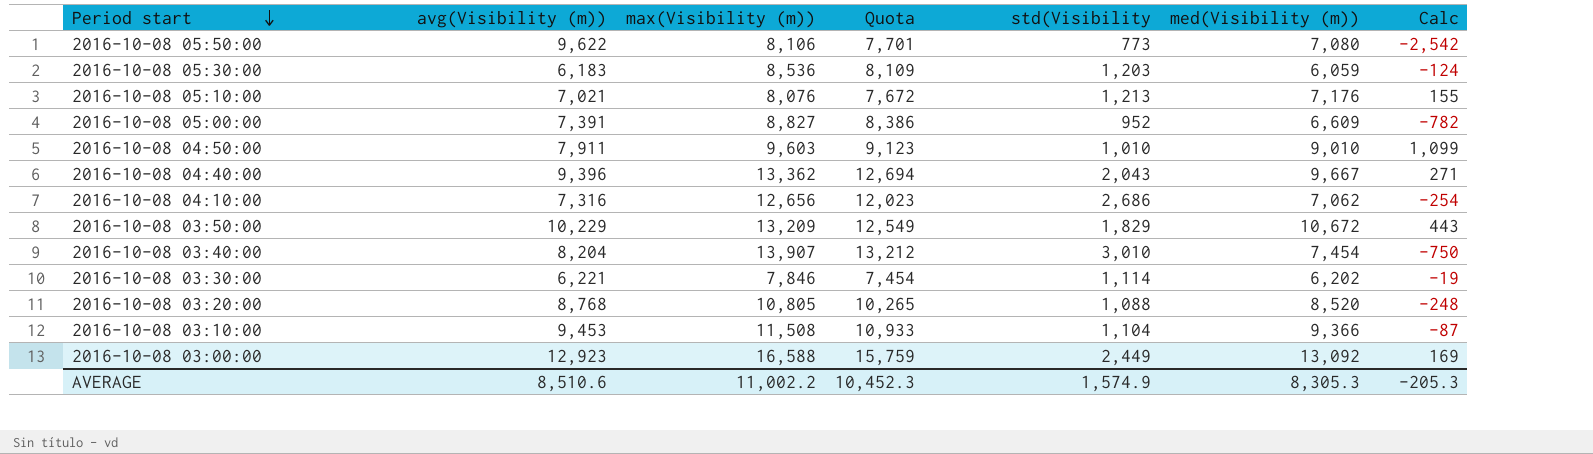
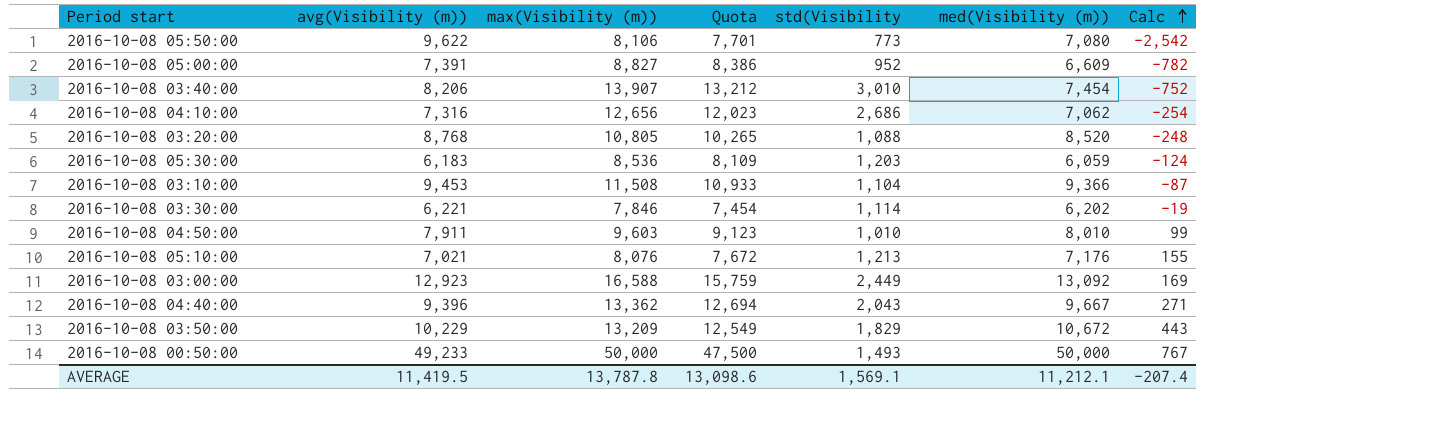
row order: Period start descending -> Calc ascending
2016-10-08 03:40:00 | avg(Visibility (m)): 8,204 -> 8,206
2016-10-08 03:40:00 | Calc: -750 -> -752
2016-10-08 04:50:00 | med(Visibility (m)): 9,010 -> 8,010
2016-10-08 04:50:00 | Calc: 1,099 -> 99
row 2016-10-08 00:50:00: none -> 49,233 | 50,000 | 47,500 | 1,493 | 50,000 | 767
AVERAGE | avg(Visibility (m)): 8,510.6 -> 11,419.5
AVERAGE | max(Visibility (m)): 11,002.2 -> 13,787.8
AVERAGE | Quota: 10,452.3 -> 13,098.6
AVERAGE | std(Visibility: 1,574.9 -> 1,569.1
AVERAGE | med(Visibility (m)): 8,305.3 -> 11,212.1
AVERAGE | Calc: -205.3 -> -207.4

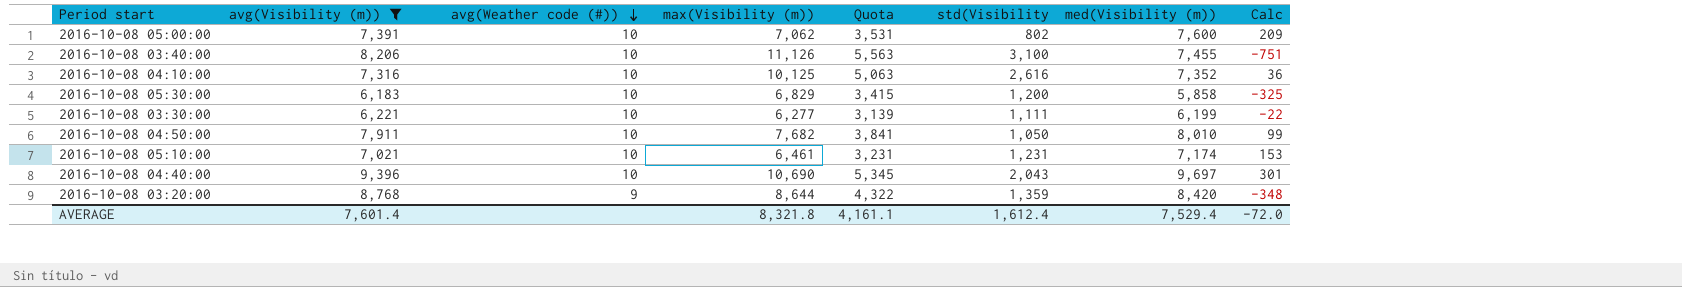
filter: none -> avg(Visibility (m)) <= 9,396
row order: Calc ascending -> avg(Weather code (#)) descending
column avg(Weather code (#)) | position: none -> 3
column Quota | formula: [max(Visibility (m))] * 0.95 -> [max(Visibility (m))] * 0.5
2016-10-08 05:00:00 | max(Visibility (m)): 8,827 -> 7,062
2016-10-08 05:00:00 | std(Visibility: 952 -> 802
2016-10-08 05:00:00 | med(Visibility (m)): 6,609 -> 7,600
2016-10-08 05:00:00 | Calc: -782 -> 209
2016-10-08 03:40:00 | max(Visibility (m)): 13,907 -> 11,126
2016-10-08 03:40:00 | std(Visibility: 3,010 -> 3,100
2016-10-08 03:40:00 | med(Visibility (m)): 7,454 -> 7,455
2016-10-08 03:40:00 | Calc: -752 -> -751
2016-10-08 04:10:00 | max(Visibility (m)): 12,656 -> 10,125
2016-10-08 04:10:00 | std(Visibility: 2,686 -> 2,616
2016-10-08 04:10:00 | med(Visibility (m)): 7,062 -> 7,352
2016-10-08 04:10:00 | Calc: -254 -> 36
2016-10-08 05:30:00 | max(Visibility (m)): 8,536 -> 6,829
2016-10-08 05:30:00 | std(Visibility: 1,203 -> 1,200
2016-10-08 05:30:00 | med(Visibility (m)): 6,059 -> 5,858
2016-10-08 05:30:00 | Calc: -124 -> -325
2016-10-08 03:30:00 | max(Visibility (m)): 7,846 -> 6,277
2016-10-08 03:30:00 | std(Visibility: 1,114 -> 1,111
2016-10-08 03:30:00 | med(Visibility (m)): 6,202 -> 6,199
2016-10-08 03:30:00 | Calc: -19 -> -22
2016-10-08 04:50:00 | max(Visibility (m)): 9,603 -> 7,682
2016-10-08 04:50:00 | std(Visibility: 1,010 -> 1,050
2016-10-08 05:10:00 | max(Visibility (m)): 8,076 -> 6,461
2016-10-08 05:10:00 | std(Visibility: 1,213 -> 1,231
2016-10-08 05:10:00 | med(Visibility (m)): 7,176 -> 7,174
2016-10-08 05:10:00 | Calc: 155 -> 153
2016-10-08 04:40:00 | max(Visibility (m)): 13,362 -> 10,690
2016-10-08 04:40:00 | med(Visibility (m)): 9,667 -> 9,697
2016-10-08 04:40:00 | Calc: 271 -> 301
2016-10-08 03:20:00 | max(Visibility (m)): 10,805 -> 8,644
2016-10-08 03:20:00 | std(Visibility: 1,088 -> 1,359
2016-10-08 03:20:00 | med(Visibility (m)): 8,520 -> 8,420
2016-10-08 03:20:00 | Calc: -248 -> -348
AVERAGE | avg(Visibility (m)): 11,419.5 -> 7,601.4
AVERAGE | max(Visibility (m)): 13,787.8 -> 8,321.8
AVERAGE | Quota: 13,098.6 -> 4,161.1
AVERAGE | std(Visibility: 1,569.1 -> 1,612.4
AVERAGE | med(Visibility (m)): 11,212.1 -> 7,529.4
AVERAGE | Calc: -207.4 -> -72.0

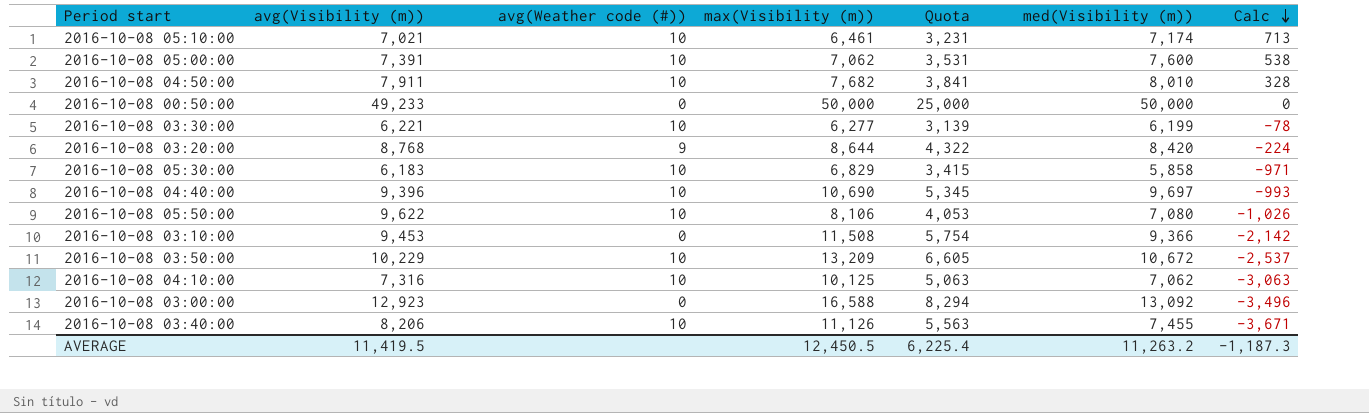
filter: avg(Visibility (m)) <= 9,396 -> none
row order: avg(Weather code (#)) descending -> Calc descending
column std(Visibility | position: 6 -> none
column Calc | formula: [med(Visibility (m))] - [avg(Visibility (m))] -> [med(Visibility (m))] - [max(Visibility (m))]
2016-10-08 04:10:00 | med(Visibility (m)): 7,352 -> 7,062
AVERAGE | avg(Visibility (m)): 7,601.4 -> 11,419.5
AVERAGE | max(Visibility (m)): 8,321.8 -> 12,450.5
AVERAGE | Quota: 4,161.1 -> 6,225.4
AVERAGE | med(Visibility (m)): 7,529.4 -> 11,263.2
AVERAGE | Calc: -72.0 -> -1,187.3

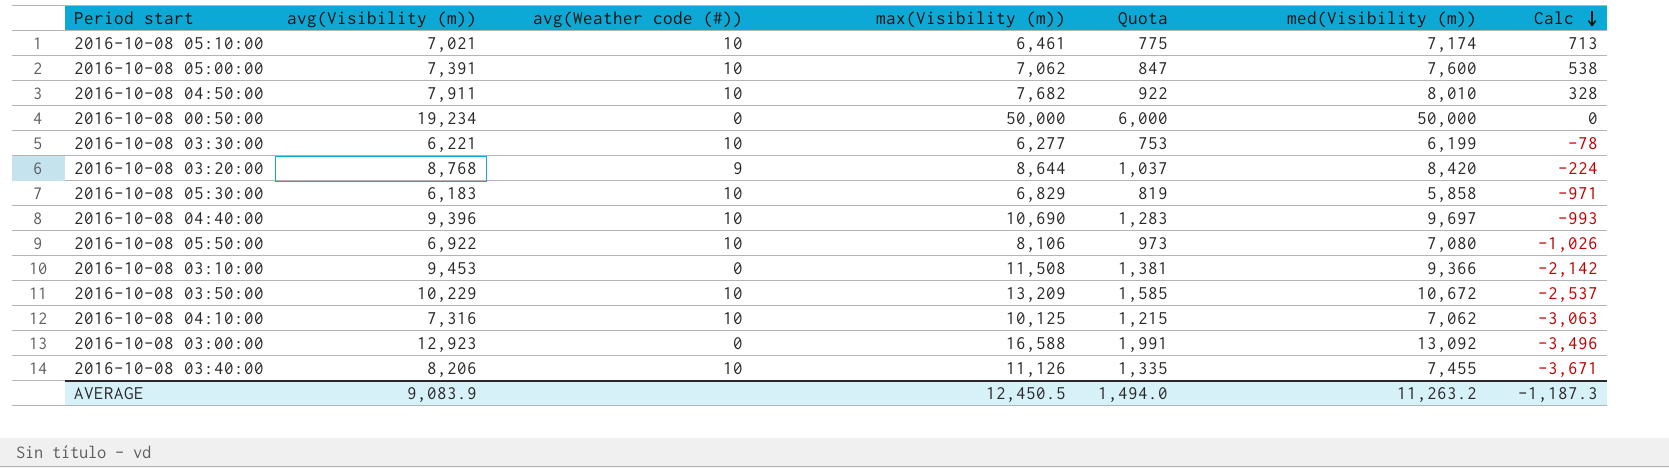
column Quota | formula: [max(Visibility (m))] * 0.5 -> [max(Visibility (m))] * 0.12
2016-10-08 00:50:00 | avg(Visibility (m)): 49,233 -> 19,234
2016-10-08 05:50:00 | avg(Visibility (m)): 9,622 -> 6,922
AVERAGE | avg(Visibility (m)): 11,419.5 -> 9,083.9
AVERAGE | Quota: 6,225.4 -> 1,494.0

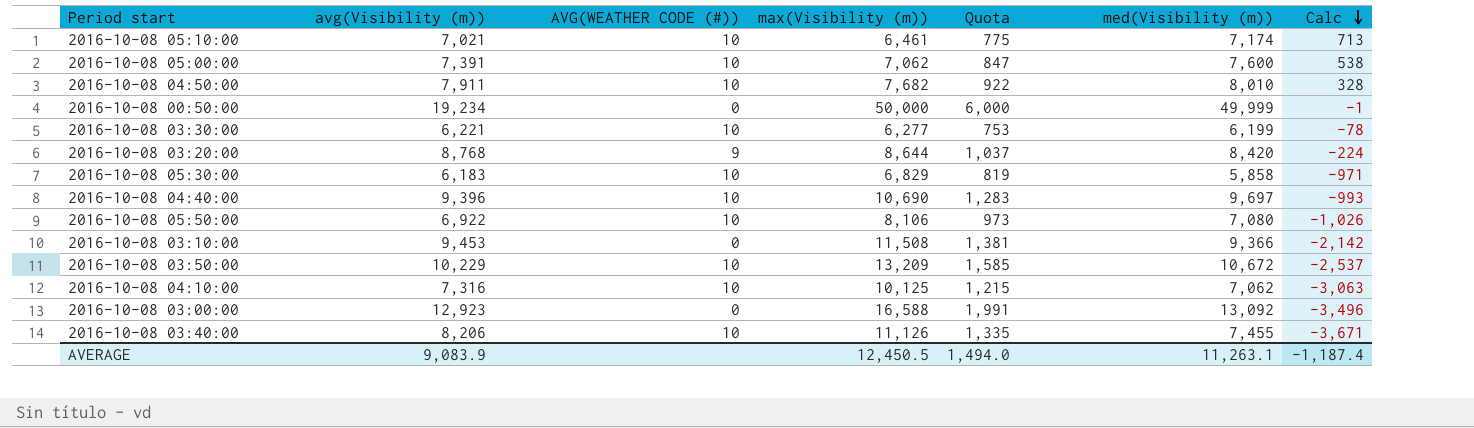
column name: avg(Weather code (#)) -> AVG(WEATHER CODE (#))
2016-10-08 00:50:00 | med(Visibility (m)): 50,000 -> 49,999
2016-10-08 00:50:00 | Calc: 0 -> -1
AVERAGE | med(Visibility (m)): 11,263.2 -> 11,263.1
AVERAGE | Calc: -1,187.3 -> -1,187.4

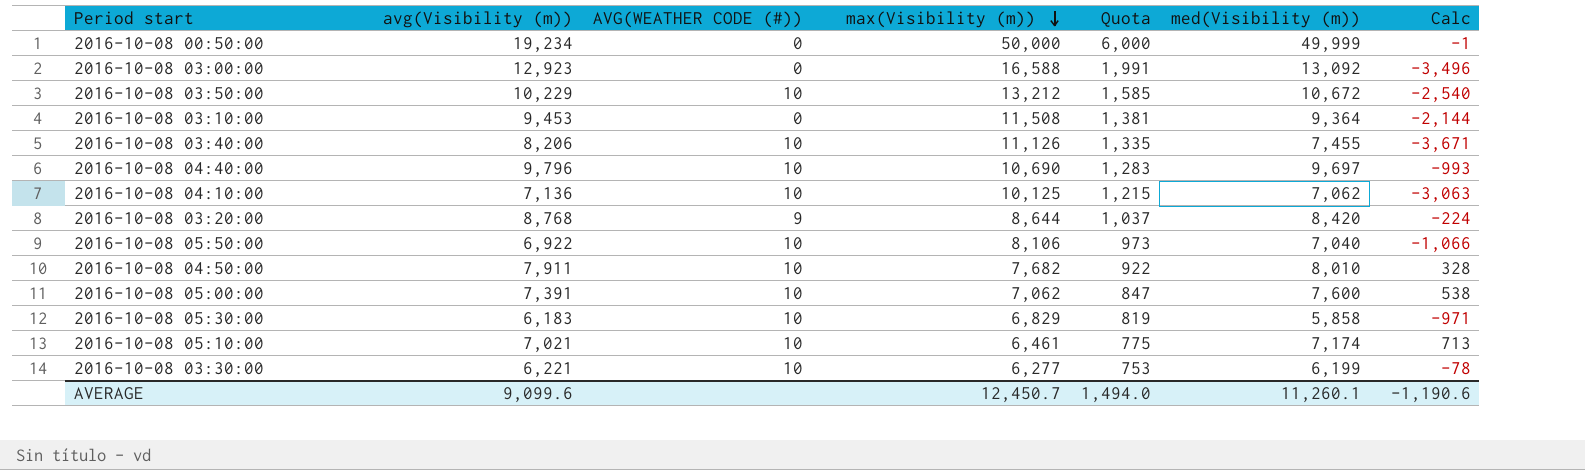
row order: Calc descending -> max(Visibility (m)) descending
2016-10-08 03:50:00 | max(Visibility (m)): 13,209 -> 13,212
2016-10-08 03:50:00 | Calc: -2,537 -> -2,540
2016-10-08 03:10:00 | med(Visibility (m)): 9,366 -> 9,364
2016-10-08 03:10:00 | Calc: -2,142 -> -2,144
2016-10-08 04:40:00 | avg(Visibility (m)): 9,396 -> 9,796
2016-10-08 04:10:00 | avg(Visibility (m)): 7,316 -> 7,136
2016-10-08 05:50:00 | med(Visibility (m)): 7,080 -> 7,040
2016-10-08 05:50:00 | Calc: -1,026 -> -1,066
AVERAGE | avg(Visibility (m)): 9,083.9 -> 9,099.6
AVERAGE | max(Visibility (m)): 12,450.5 -> 12,450.7
AVERAGE | med(Visibility (m)): 11,263.1 -> 11,260.1
AVERAGE | Calc: -1,187.4 -> -1,190.6

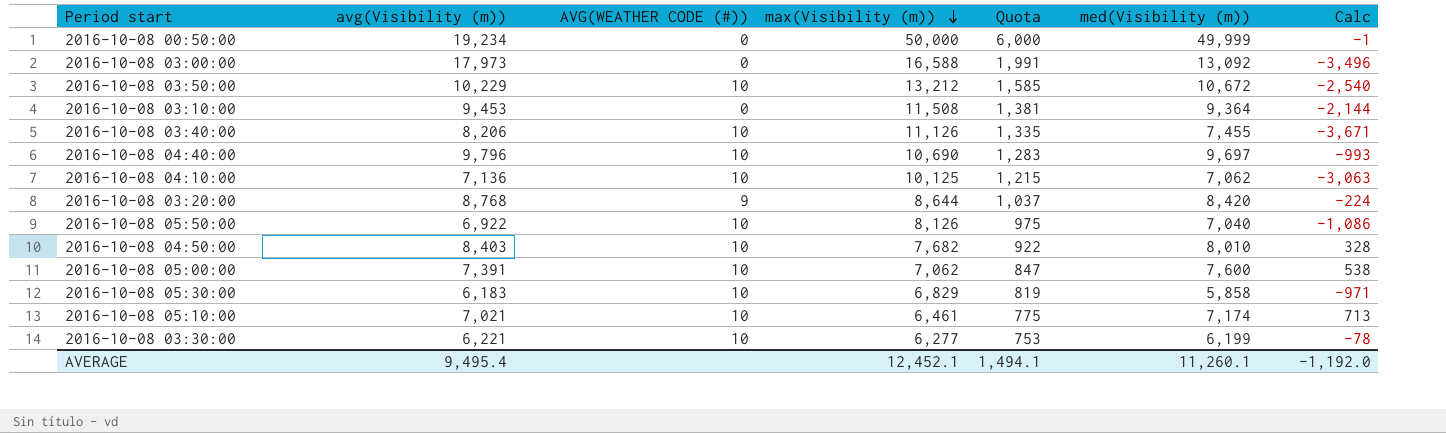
2016-10-08 03:00:00 | avg(Visibility (m)): 12,923 -> 17,973
2016-10-08 05:50:00 | max(Visibility (m)): 8,106 -> 8,126
2016-10-08 05:50:00 | Quota: 973 -> 975
2016-10-08 05:50:00 | Calc: -1,066 -> -1,086
2016-10-08 04:50:00 | avg(Visibility (m)): 7,911 -> 8,403
AVERAGE | avg(Visibility (m)): 9,099.6 -> 9,495.4
AVERAGE | max(Visibility (m)): 12,450.7 -> 12,452.1
AVERAGE | Quota: 1,494.0 -> 1,494.1
AVERAGE | Calc: -1,190.6 -> -1,192.0

